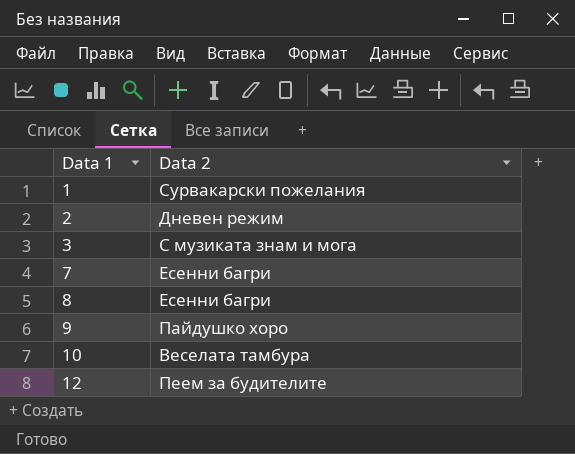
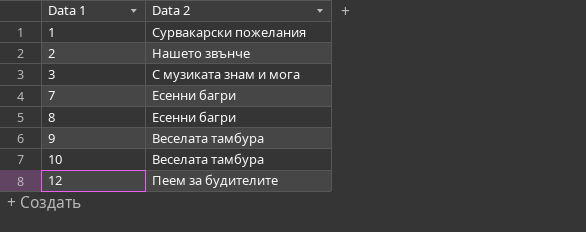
2 | Data 2: Дневен режим -> Нашето звънче
9 | Data 2: Пайдушко хоро -> Веселата тамбура

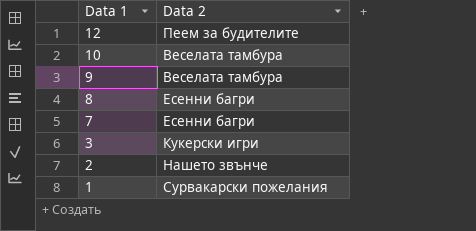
row order: Data 1 ascending -> Data 1 descending
3 | Data 2: С музиката знам и мога -> Кукерски игри

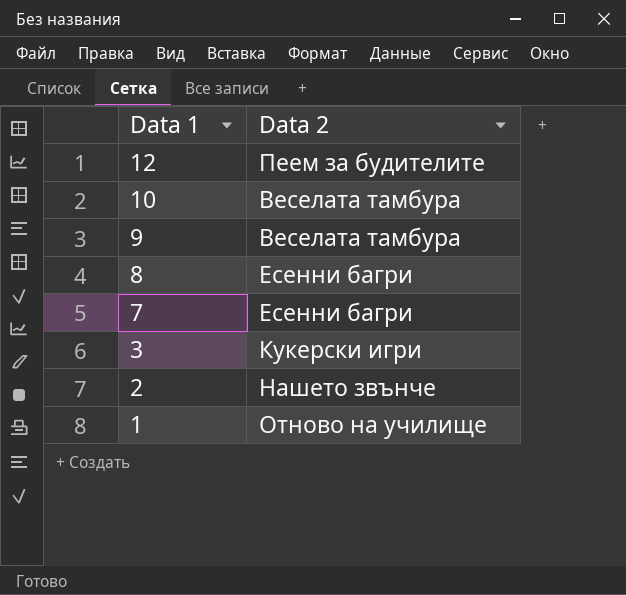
1 | Data 2: Сурвакарски пожелания -> Отново на училище

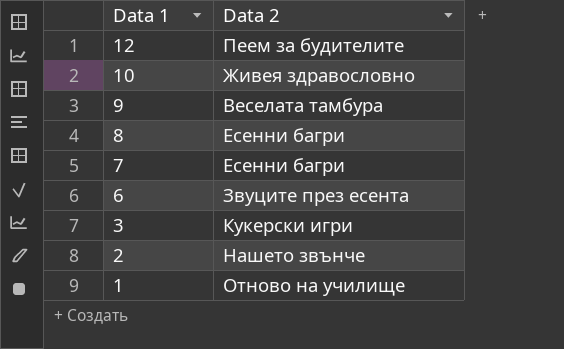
10 | Data 2: Веселата тамбура -> Живея здравословно
row 6: none -> Звуците през есента

